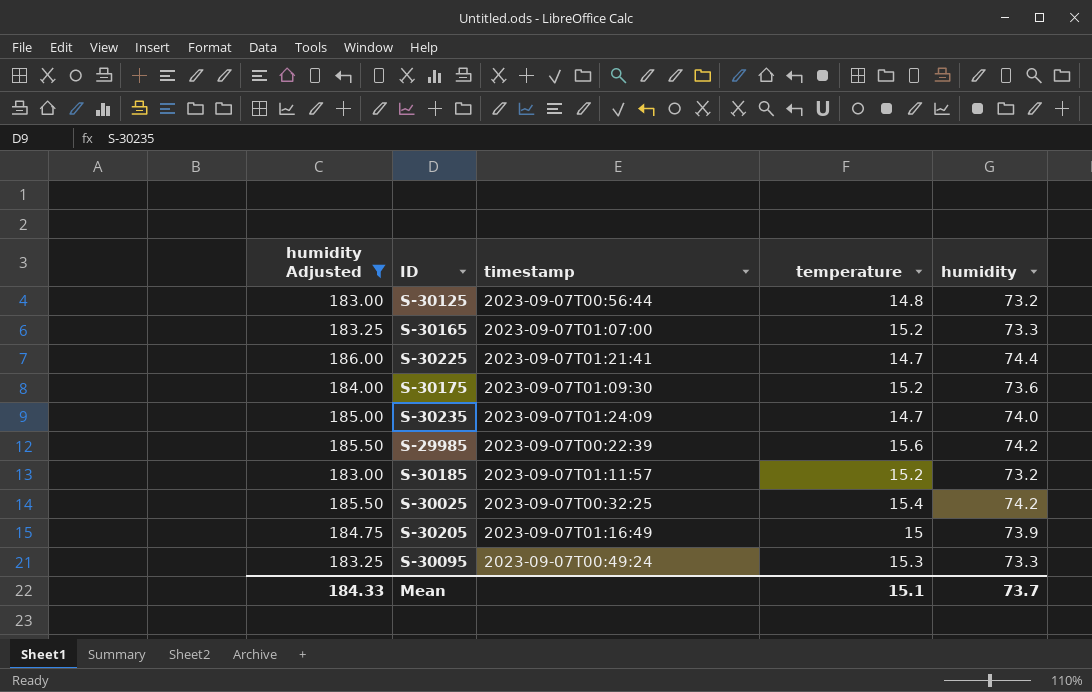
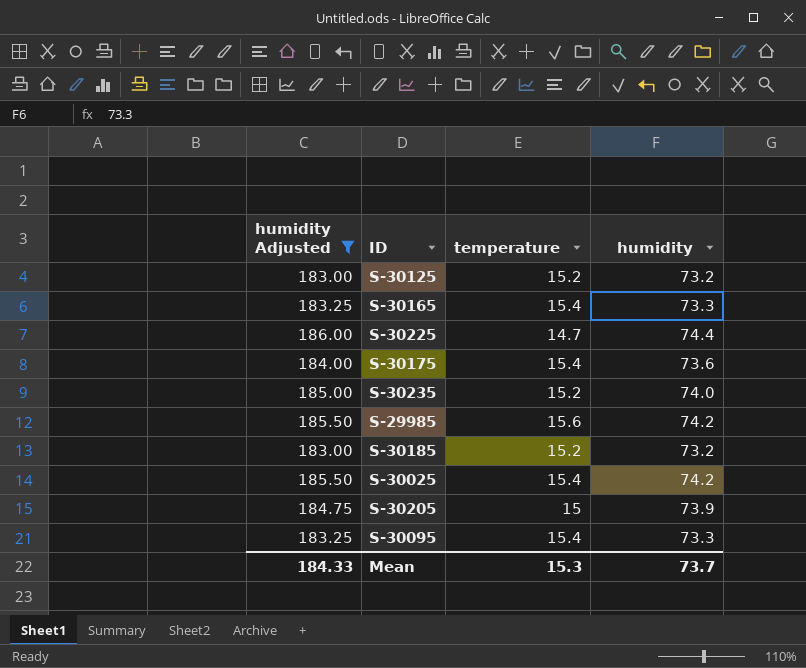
column timestamp | position: 3 -> none
S-30125 | temperature: 14.8 -> 15.2
S-30165 | temperature: 15.2 -> 15.4
S-30175 | temperature: 15.2 -> 15.4
S-30235 | temperature: 14.7 -> 15.2
S-30095 | temperature: 15.3 -> 15.4
Mean | temperature: 15.1 -> 15.3

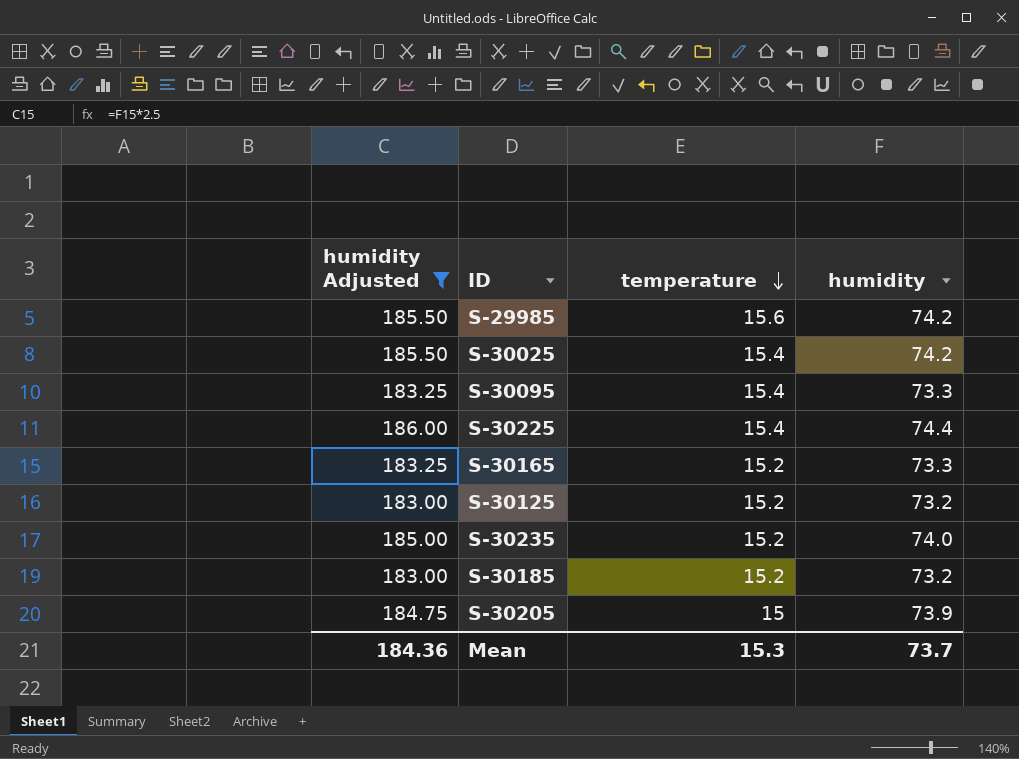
row order: none -> temperature descending
row S-30175: 184.00 | 15.4 | 73.6 -> none
S-30225 | temperature: 14.7 -> 15.4
S-30165 | temperature: 15.4 -> 15.2
Mean | humidity Adjusted: 184.33 -> 184.36

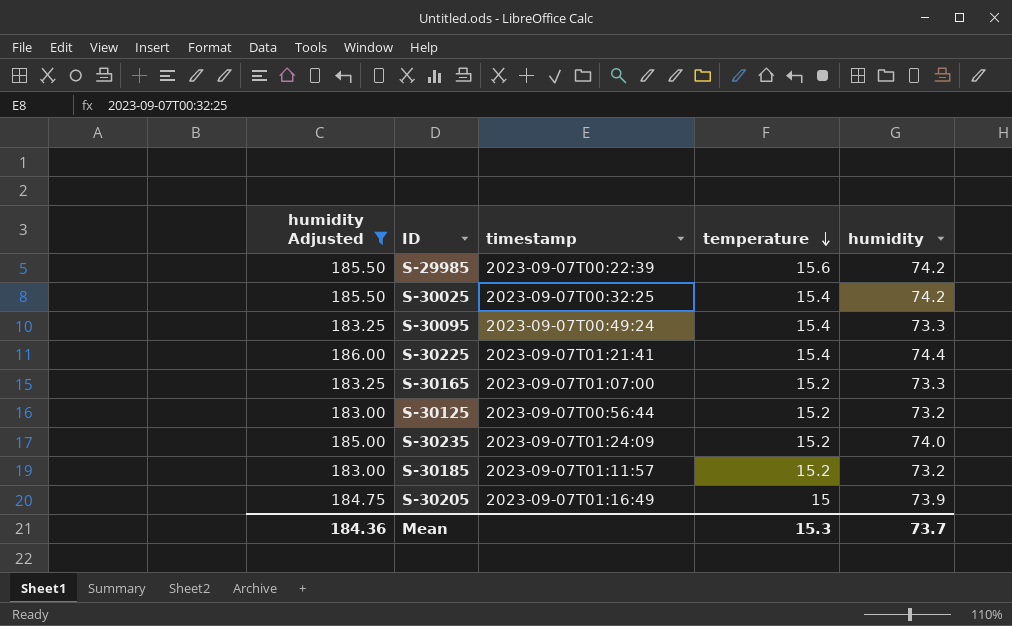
column timestamp | position: none -> 3

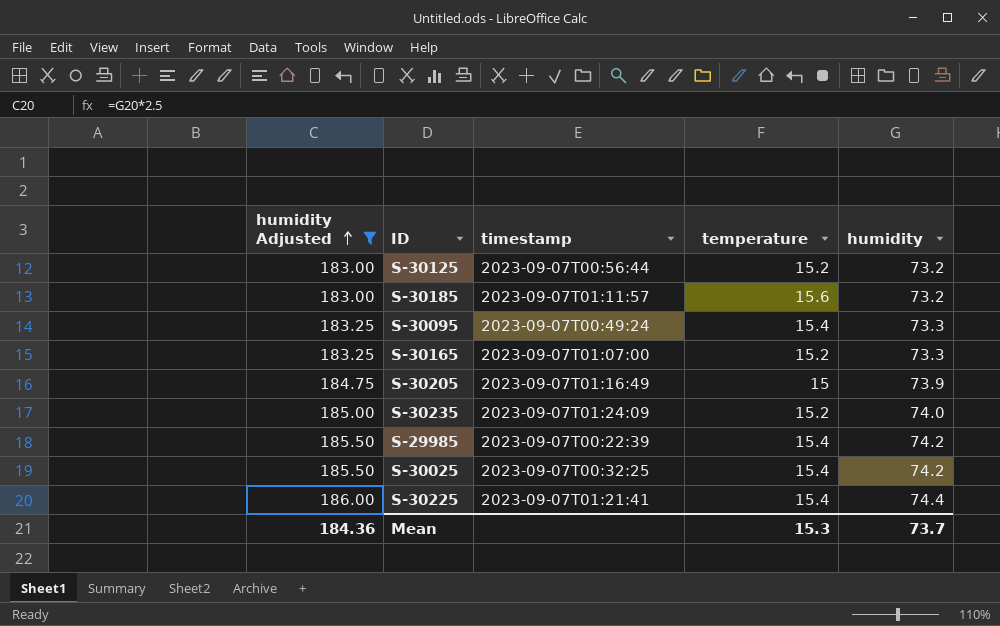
row order: temperature descending -> humidity Adjusted ascending
S-30185 | temperature: 15.2 -> 15.6
S-29985 | temperature: 15.6 -> 15.4

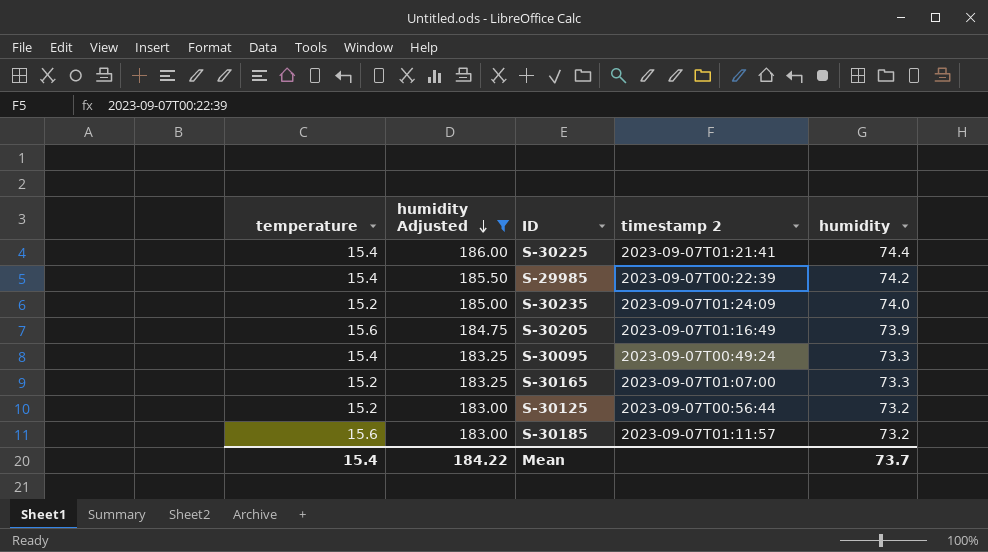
row order: humidity Adjusted ascending -> humidity Adjusted descending
column temperature | position: 4 -> 1
column name: timestamp -> timestamp 2
row S-30025: 185.50 | 2023-09-07T00:32:25 | 15.4 | 74.2 -> none
S-30205 | temperature: 15 -> 15.6
Mean | temperature: 15.3 -> 15.4
Mean | humidity Adjusted: 184.36 -> 184.22

